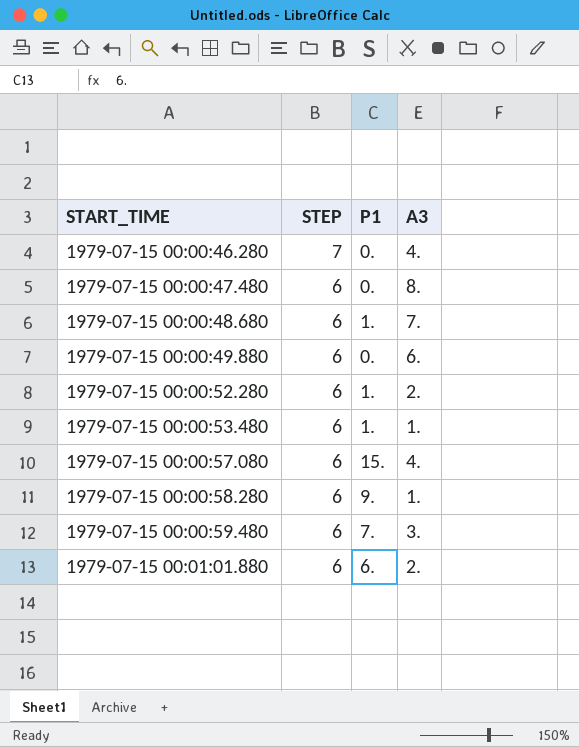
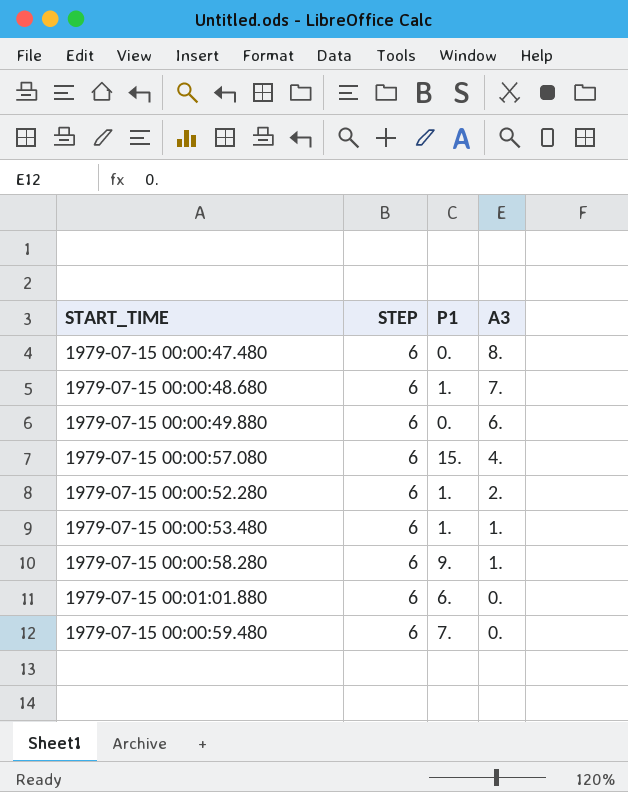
row order: START_TIME ascending -> A3 descending
row 1979-07-15 00:00:46.280: 7 | 0. | 4. -> none
1979-07-15 00:01:01.880 | A3: 2. -> 0.
1979-07-15 00:00:59.480 | A3: 3. -> 0.

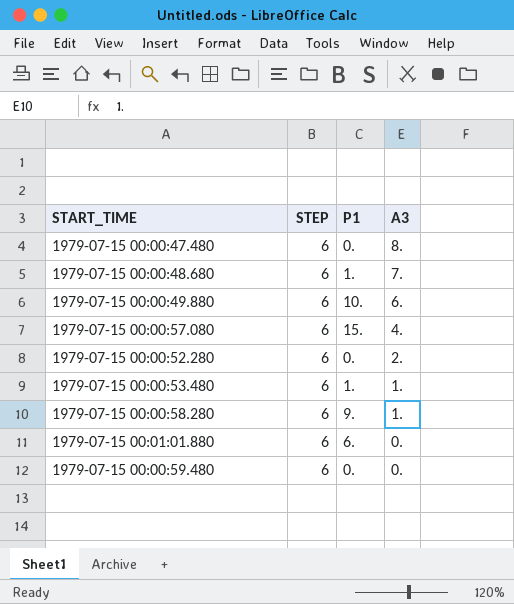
1979-07-15 00:00:49.880 | P1: 0. -> 10.
1979-07-15 00:00:52.280 | P1: 1. -> 0.
1979-07-15 00:00:59.480 | P1: 7. -> 0.

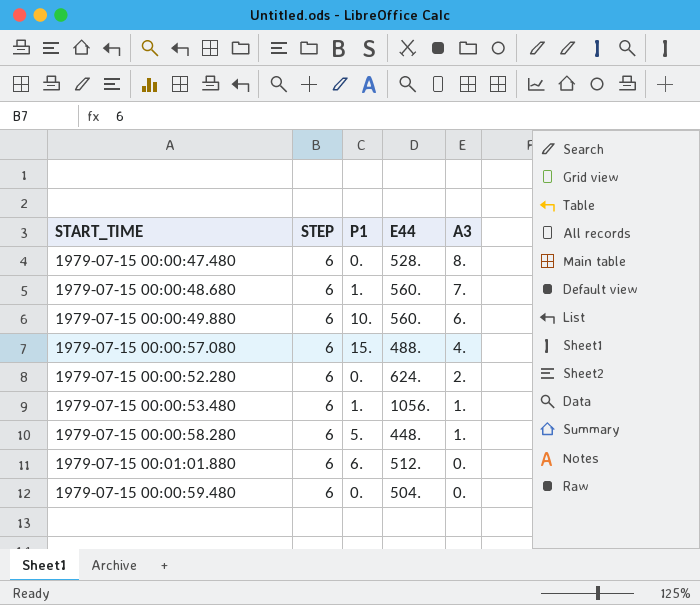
column E44 | position: none -> 4
1979-07-15 00:00:58.280 | P1: 9. -> 5.

